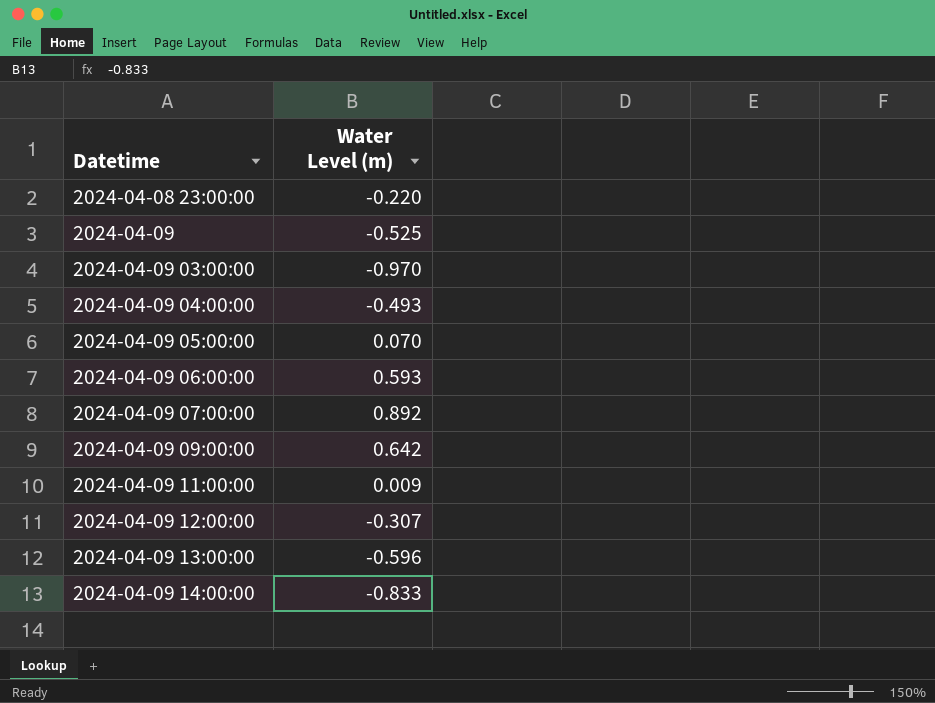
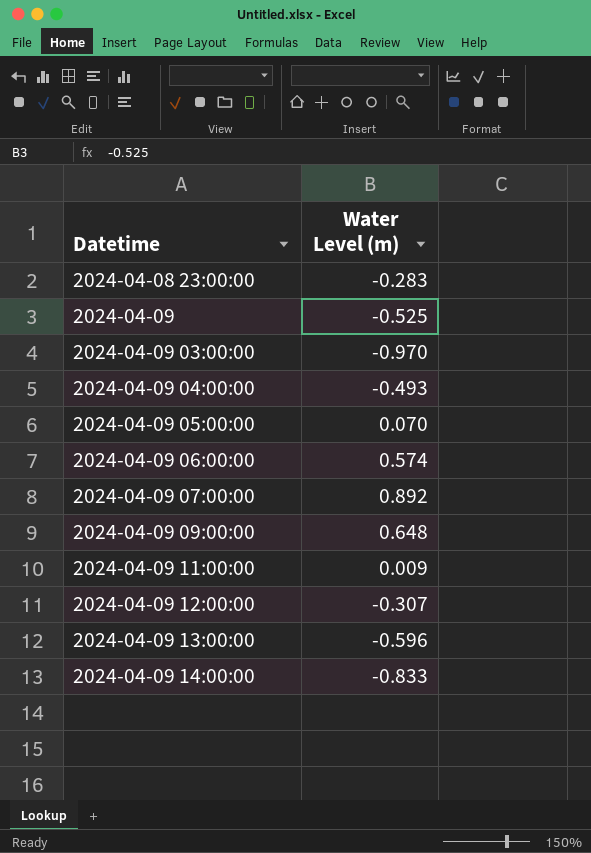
2024-04-08 23:00:00 | Water Level (m): -0.220 -> -0.283
2024-04-09 06:00:00 | Water Level (m): 0.593 -> 0.574
2024-04-09 09:00:00 | Water Level (m): 0.642 -> 0.648

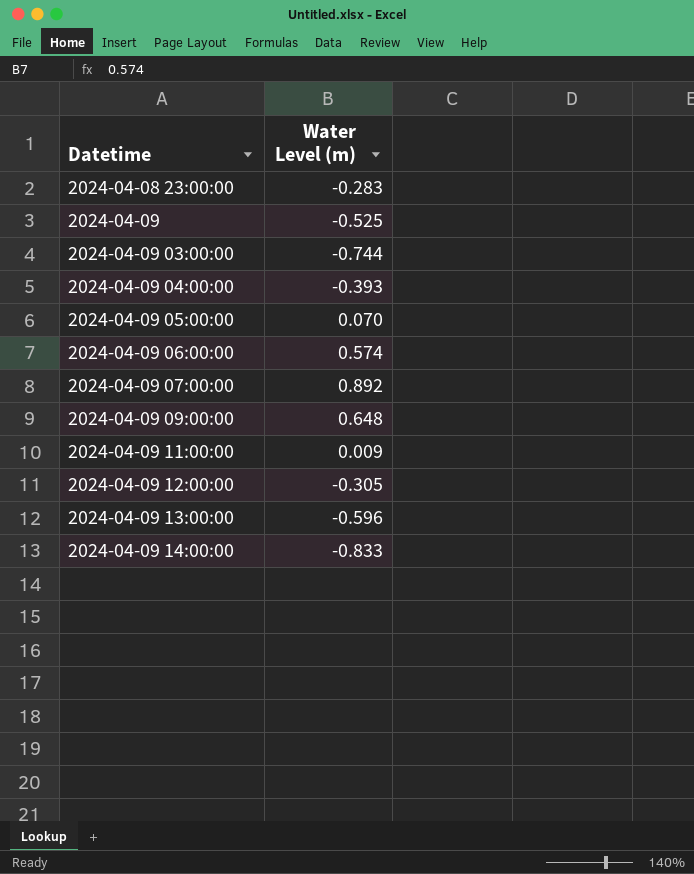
2024-04-09 03:00:00 | Water Level (m): -0.970 -> -0.744
2024-04-09 04:00:00 | Water Level (m): -0.493 -> -0.393
2024-04-09 12:00:00 | Water Level (m): -0.307 -> -0.305

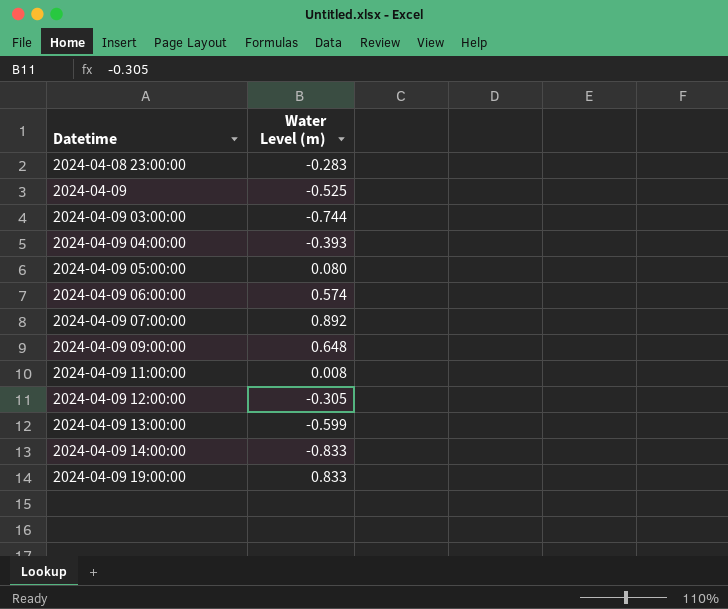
2024-04-09 05:00:00 | Water Level (m): 0.070 -> 0.080
2024-04-09 11:00:00 | Water Level (m): 0.009 -> 0.008
2024-04-09 13:00:00 | Water Level (m): -0.596 -> -0.599
row 2024-04-09 19:00:00: none -> 0.833

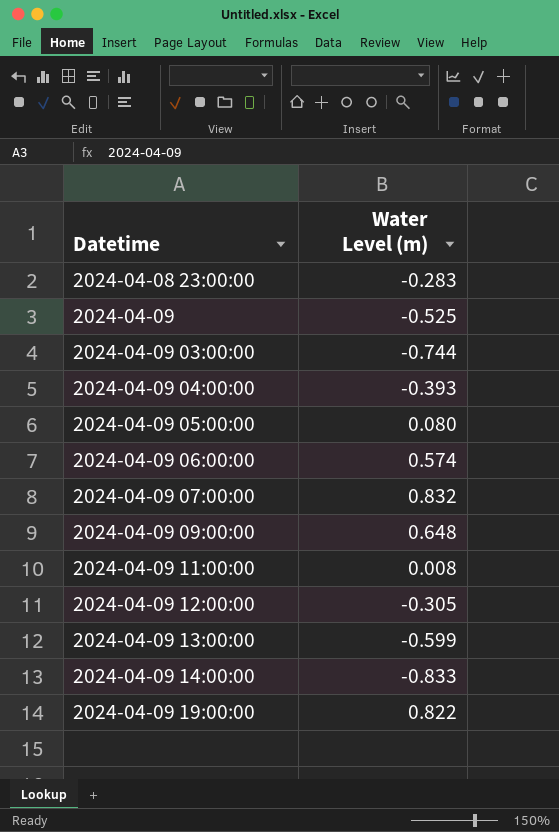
2024-04-09 07:00:00 | Water Level (m): 0.892 -> 0.832
2024-04-09 19:00:00 | Water Level (m): 0.833 -> 0.822

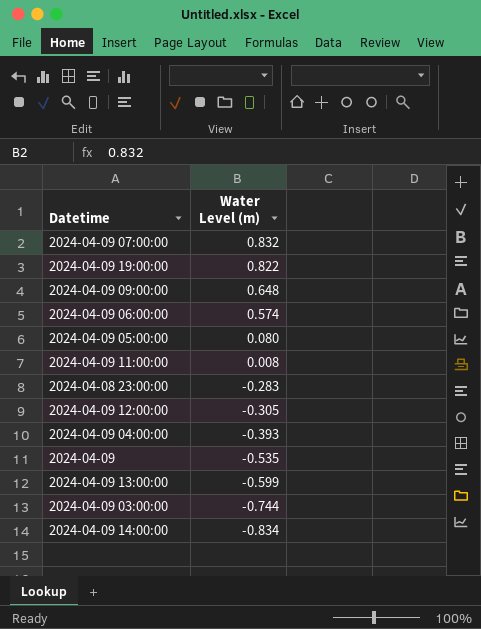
row order: Datetime ascending -> Water Level (m) descending
2024-04-09 | Water Level (m): -0.525 -> -0.535
2024-04-09 14:00:00 | Water Level (m): -0.833 -> -0.834

